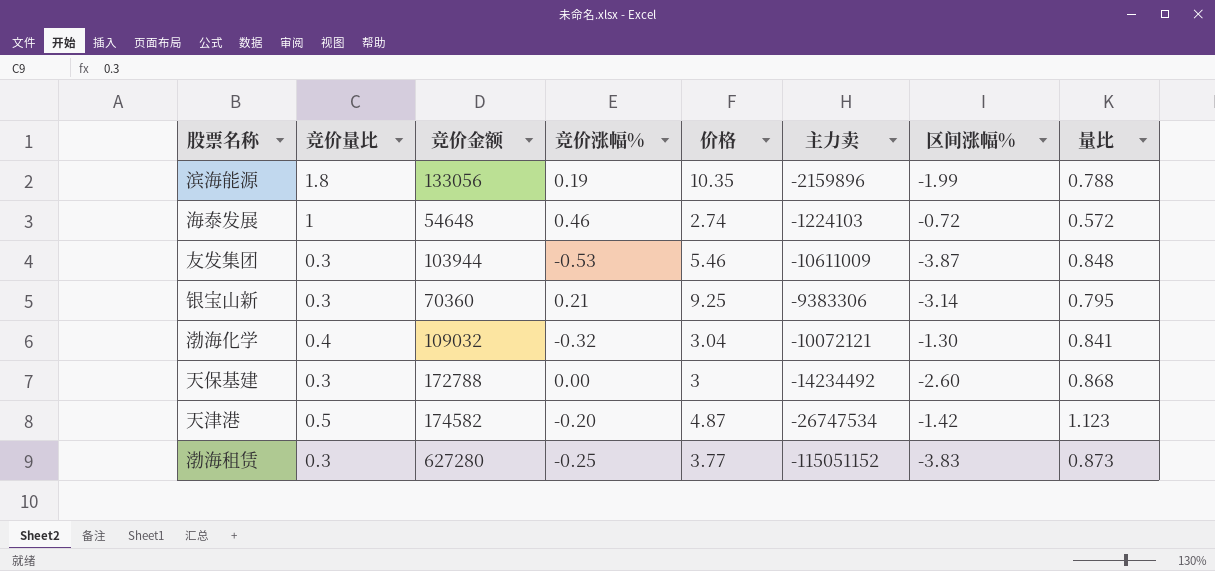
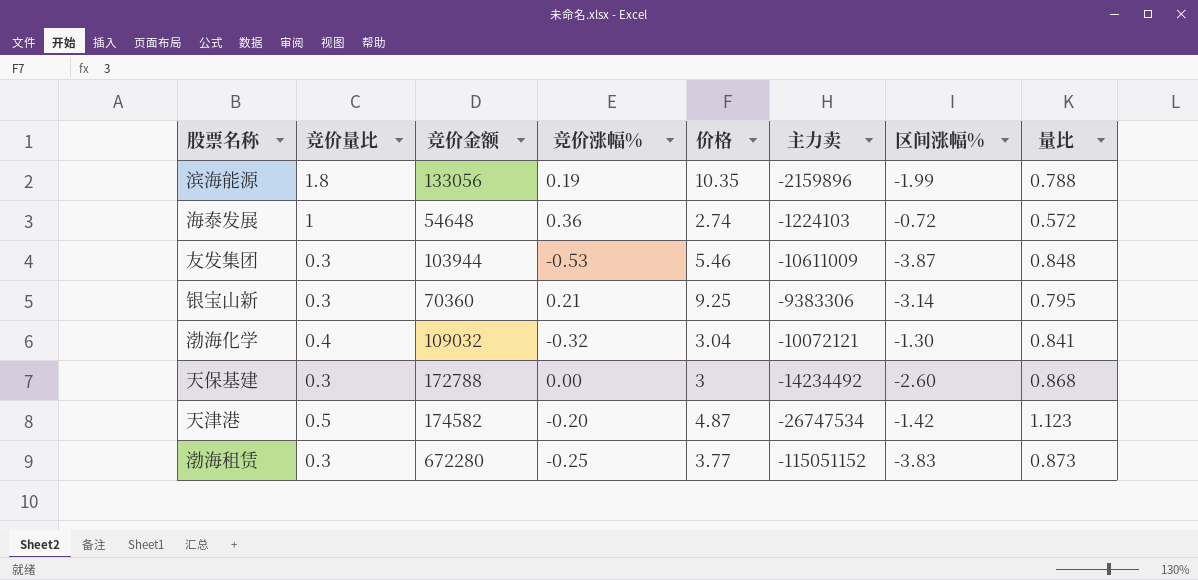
海泰发展 | 竞价涨幅%: 0.46 -> 0.36
渤海租赁 | 竞价金额: 627280 -> 672280

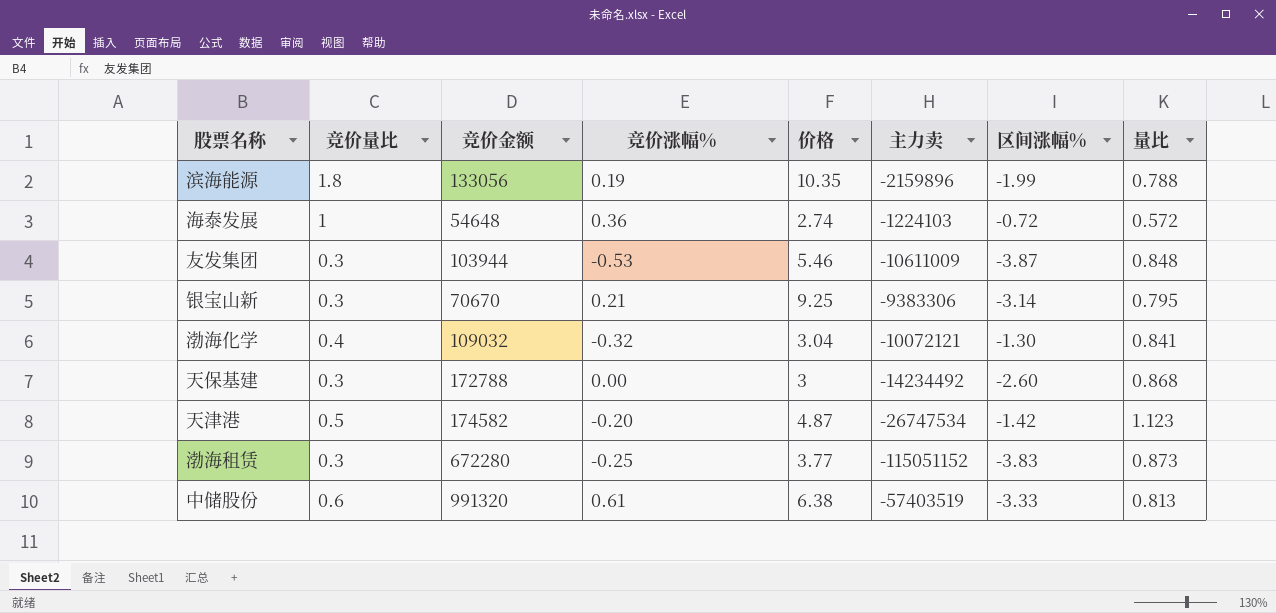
银宝山新 | 竞价金额: 70360 -> 70670
row 中储股份: none -> 0.6 | 991320 | 0.61 | 6.38 | -57403519 | -3.33 | 0.813

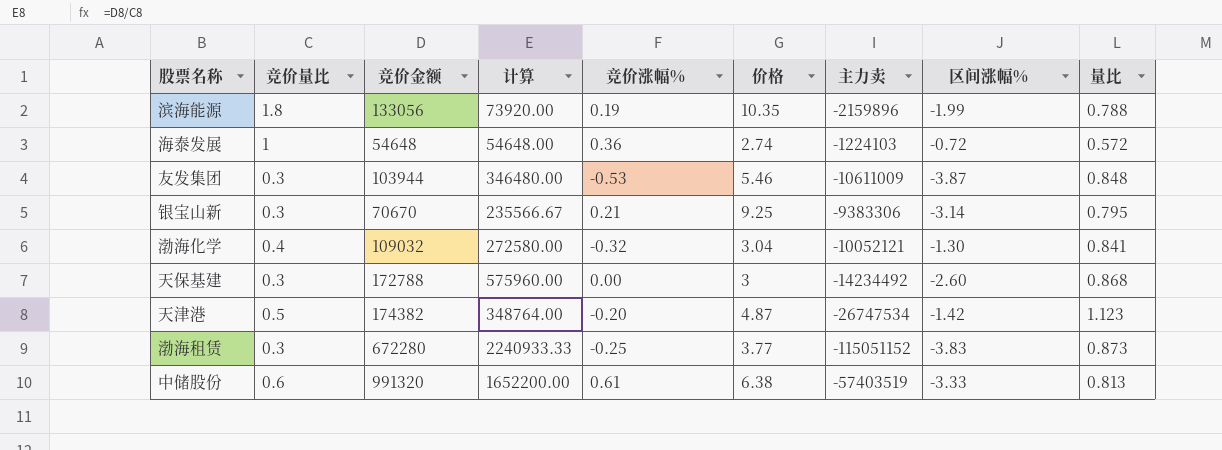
column 计算 | formula: none -> [竞价金额] / [竞价量比]
渤海化学 | 主力卖: -10072121 -> -10052121
天津港 | 竞价金额: 174582 -> 174382

